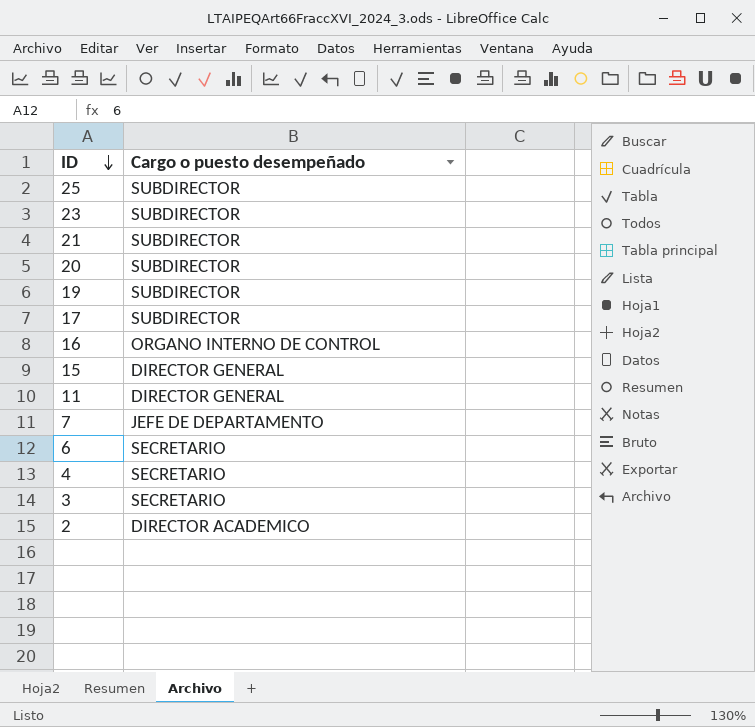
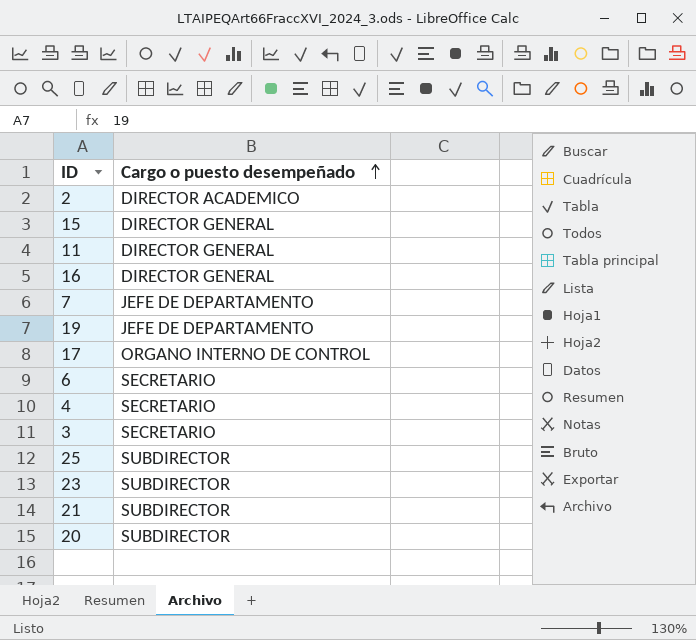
row order: ID descending -> Cargo o puesto desempeñado ascending
16 | Cargo o puesto desempeñado: ORGANO INTERNO DE CONTROL -> DIRECTOR GENERAL
19 | Cargo o puesto desempeñado: SUBDIRECTOR -> JEFE DE DEPARTAMENTO
17 | Cargo o puesto desempeñado: SUBDIRECTOR -> ORGANO INTERNO DE CONTROL

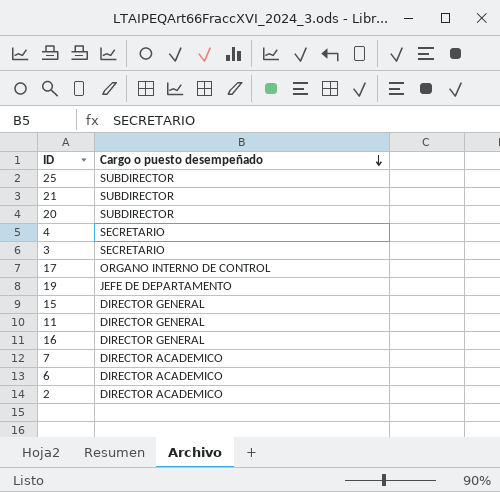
row order: Cargo o puesto desempeñado ascending -> Cargo o puesto desempeñado descending
row 23: SUBDIRECTOR -> none
7 | Cargo o puesto desempeñado: JEFE DE DEPARTAMENTO -> DIRECTOR ACADEMICO
6 | Cargo o puesto desempeñado: SECRETARIO -> DIRECTOR ACADEMICO

